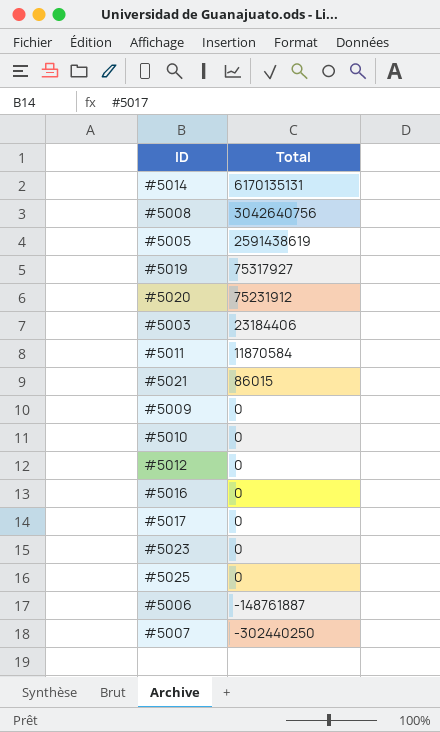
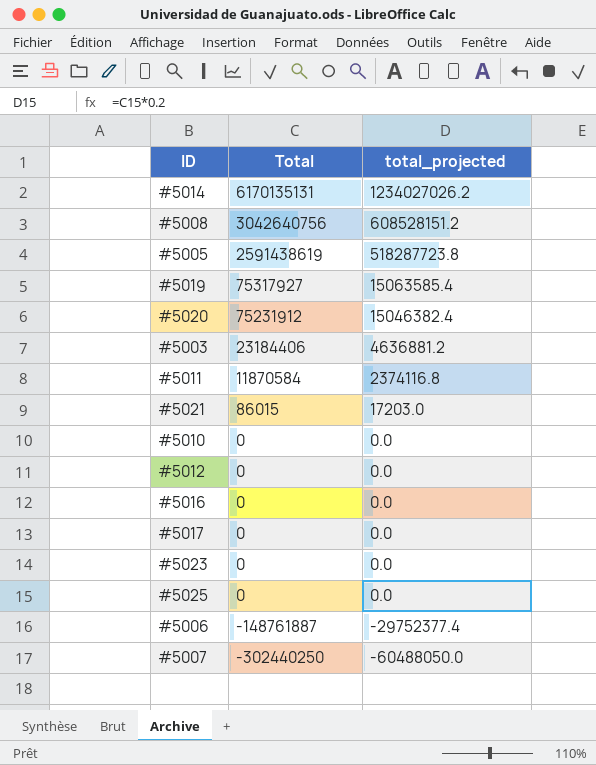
column total_projected | formula: none -> [Total] * 0.2
row #5009: 0 -> none

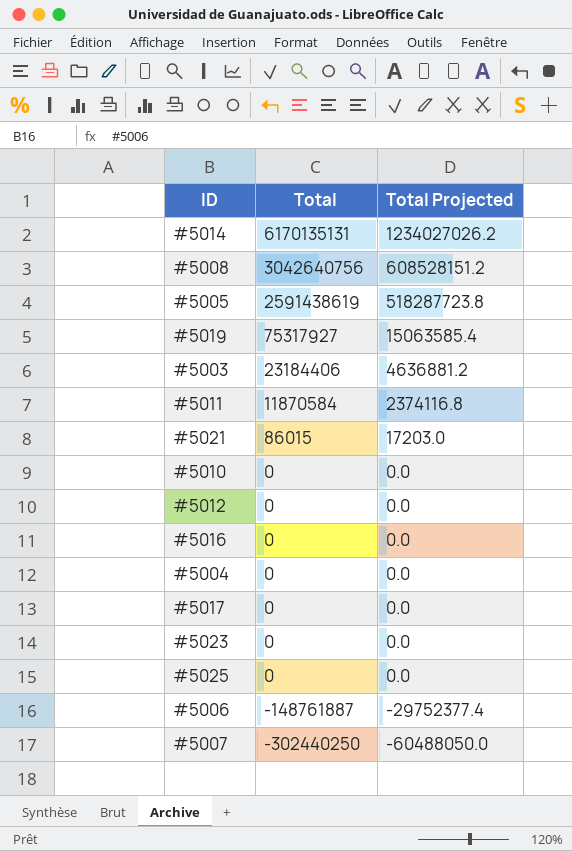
column name: total_projected -> Total Projected
row #5020: 75231912 | 15046382.4 -> none
row #5004: none -> 0 | 0.0

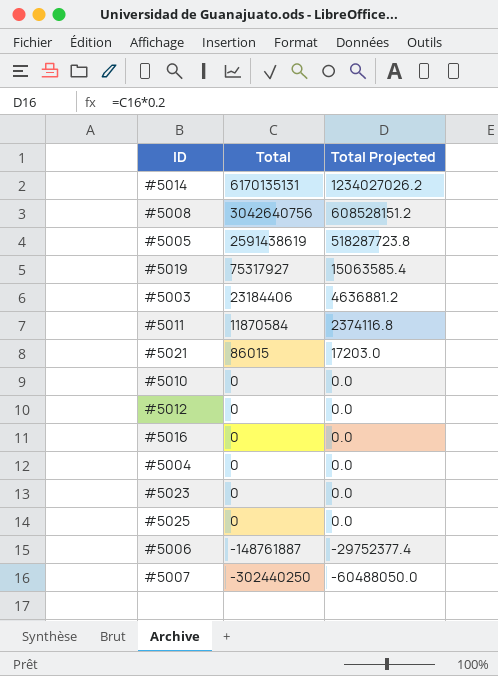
row #5017: 0 | 0.0 -> none

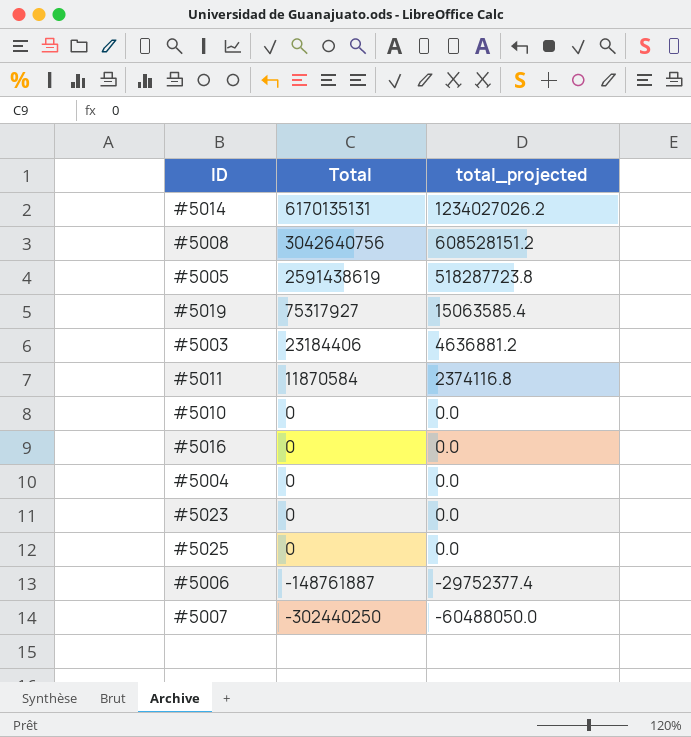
column name: Total Projected -> total_projected
row #5021: 86015 | 17203.0 -> none
row #5012: 0 | 0.0 -> none

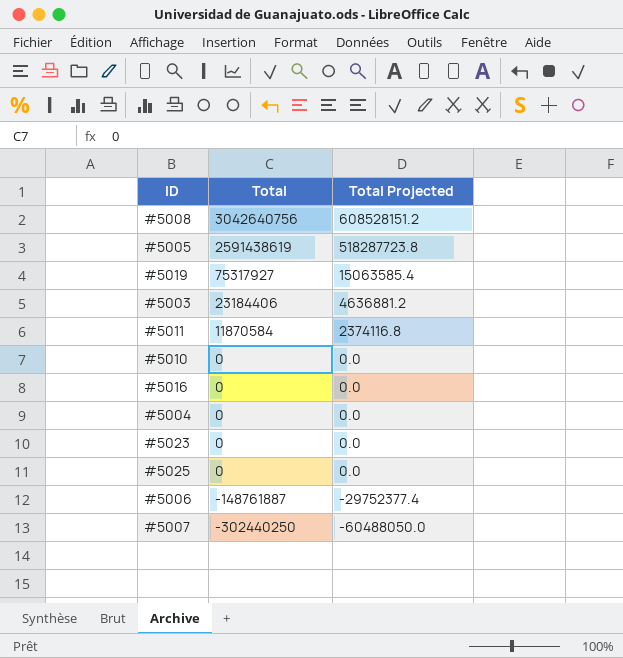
column name: total_projected -> Total Projected
row #5014: 6170135131 | 1234027026.2 -> none

